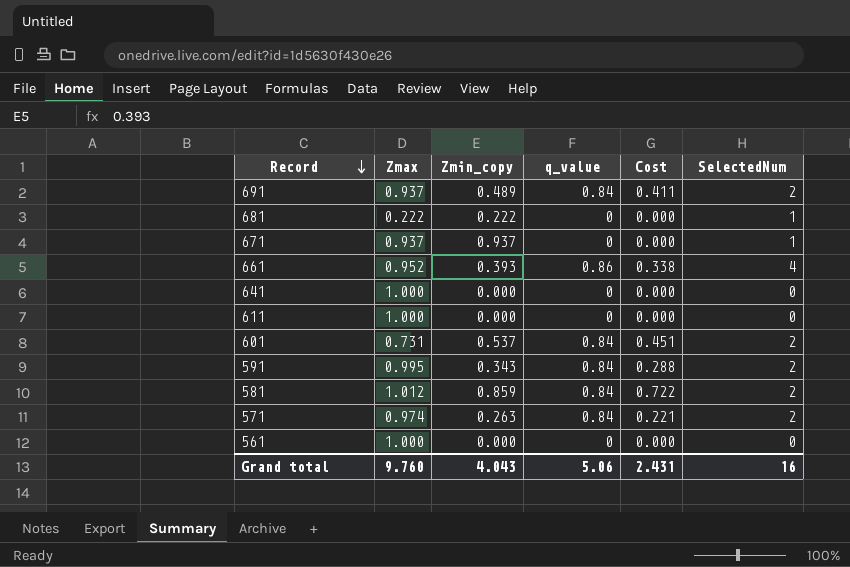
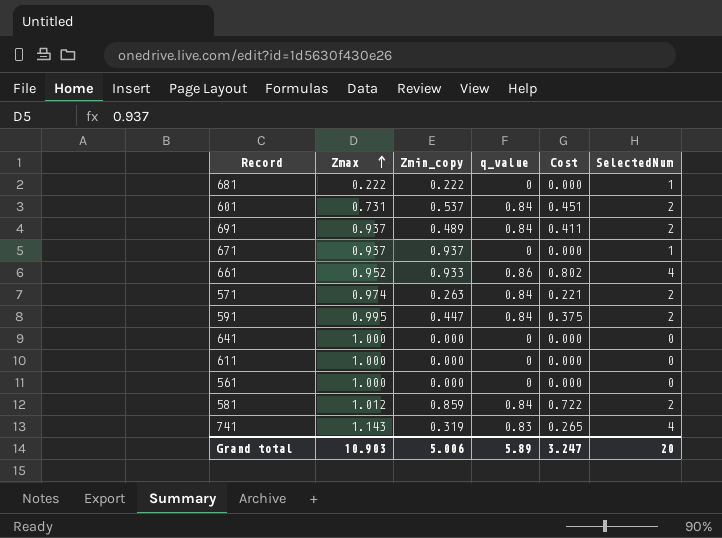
row order: Record descending -> Zmax ascending
661 | Zmin_copy: 0.393 -> 0.933
661 | Cost: 0.338 -> 0.802
591 | Zmin_copy: 0.343 -> 0.447
591 | Cost: 0.288 -> 0.375
row 741: none -> 1.143 | 0.319 | 0.83 | 0.265 | 4
Grand total | Zmax: 9.760 -> 10.903
Grand total | Zmin_copy: 4.043 -> 5.006
Grand total | q_value: 5.06 -> 5.89
Grand total | Cost: 2.431 -> 3.247
Grand total | SelectedNum: 16 -> 20

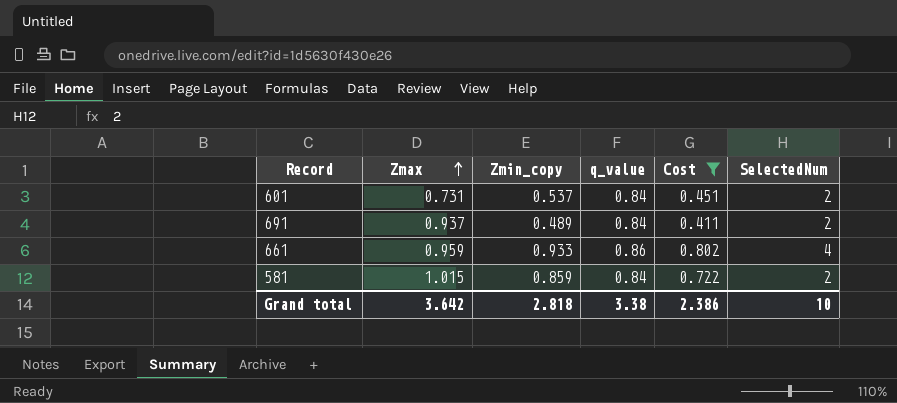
filter: none -> Cost >= 0.411
661 | Zmax: 0.952 -> 0.959
581 | Zmax: 1.012 -> 1.015
Grand total | Zmax: 10.903 -> 3.642
Grand total | Zmin_copy: 5.006 -> 2.818
Grand total | q_value: 5.89 -> 3.38
Grand total | Cost: 3.247 -> 2.386
Grand total | SelectedNum: 20 -> 10

